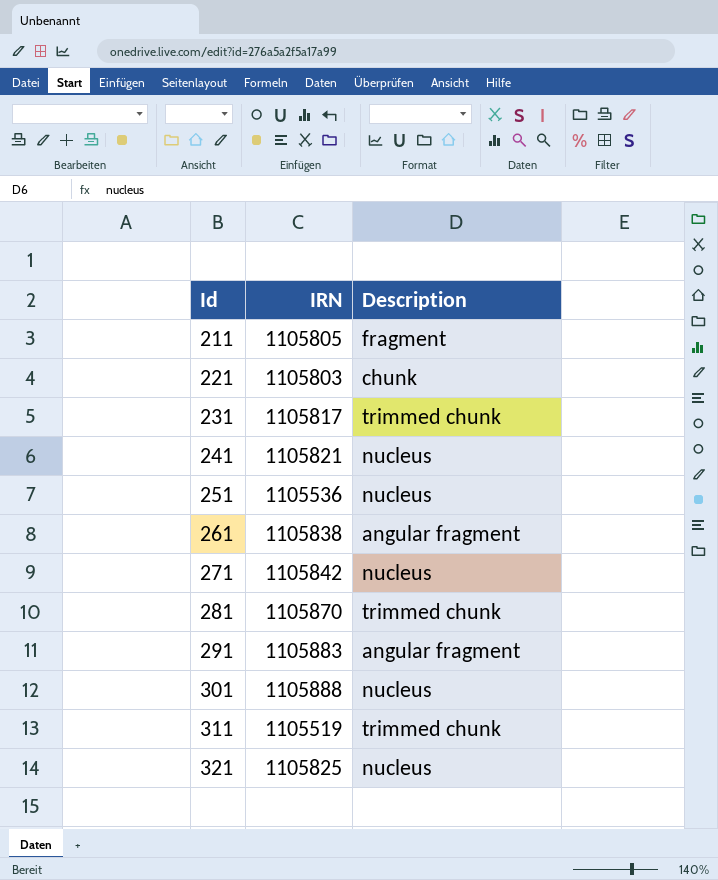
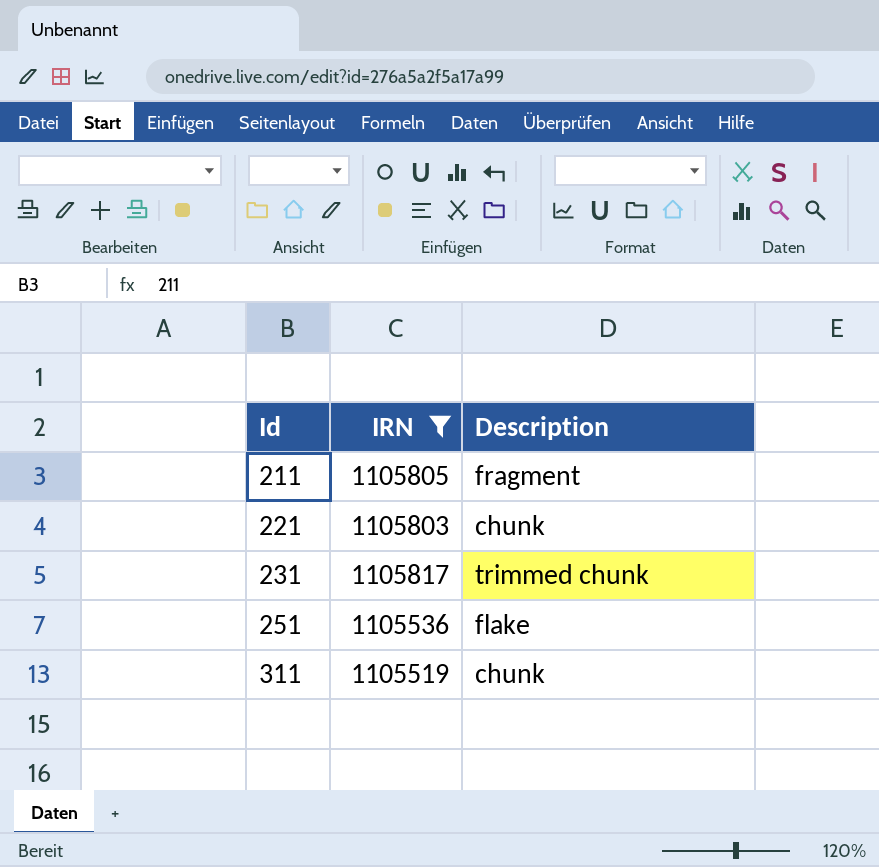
filter: none -> IRN <= 1105817
251 | Description: nucleus -> flake
311 | Description: trimmed chunk -> chunk

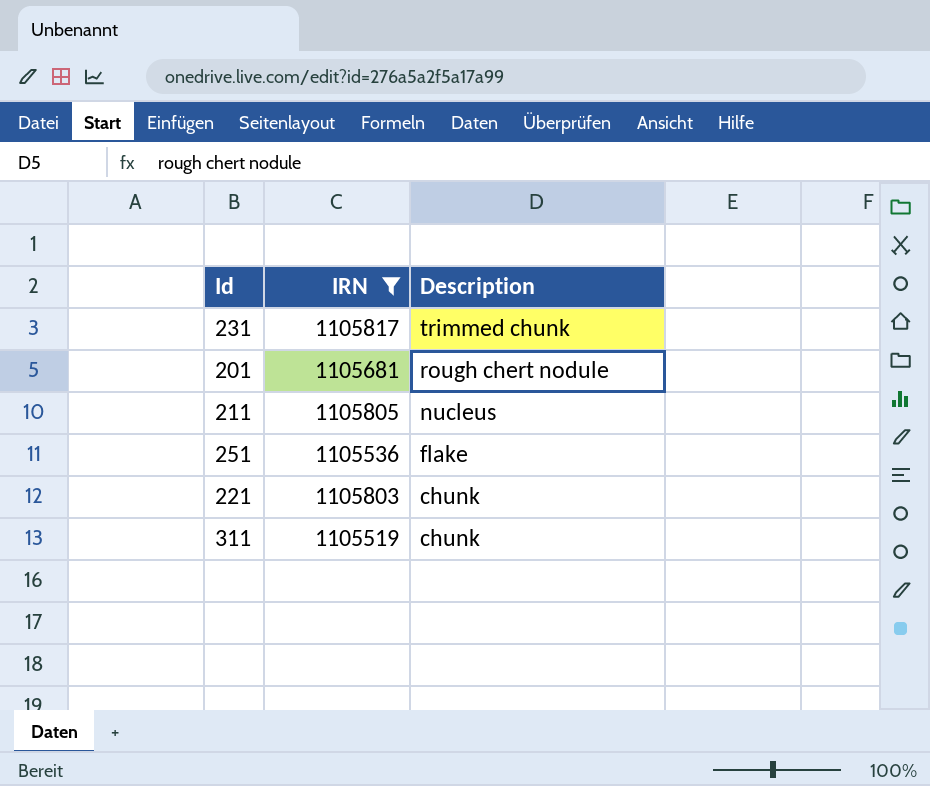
row order: Id ascending -> Description descending
row 201: none -> 1105681 | rough chert nodule
211 | Description: fragment -> nucleus

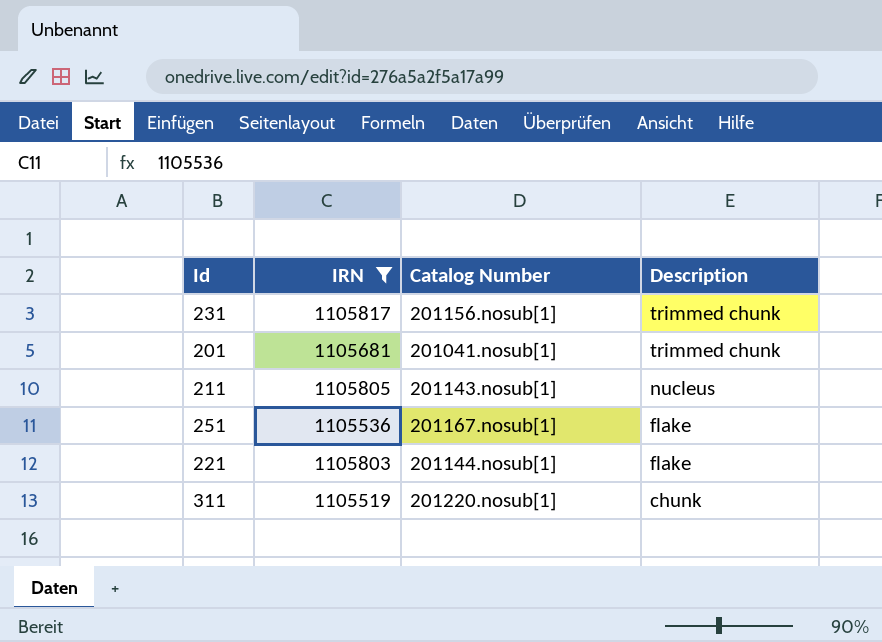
column Catalog Number | position: none -> 3
201 | Description: rough chert nodule -> trimmed chunk
221 | Description: chunk -> flake

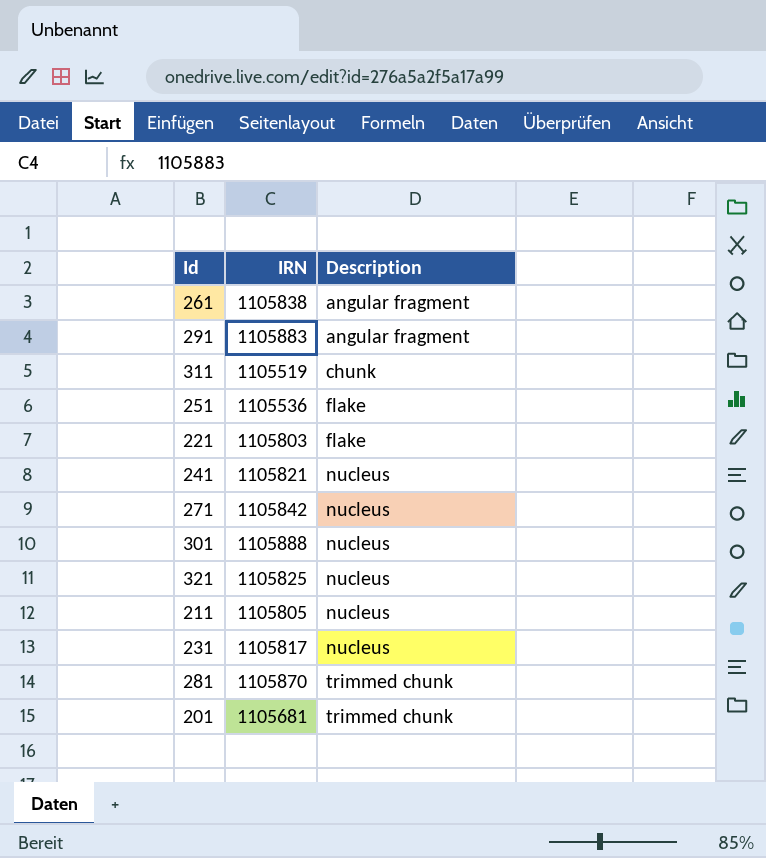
filter: IRN <= 1105817 -> none
row order: Description descending -> Description ascending
column Catalog Number | position: 3 -> none
231 | Description: trimmed chunk -> nucleus

